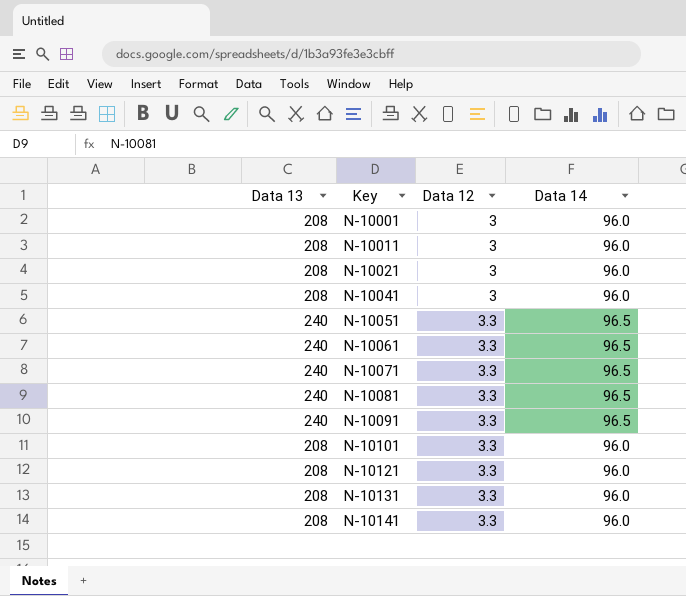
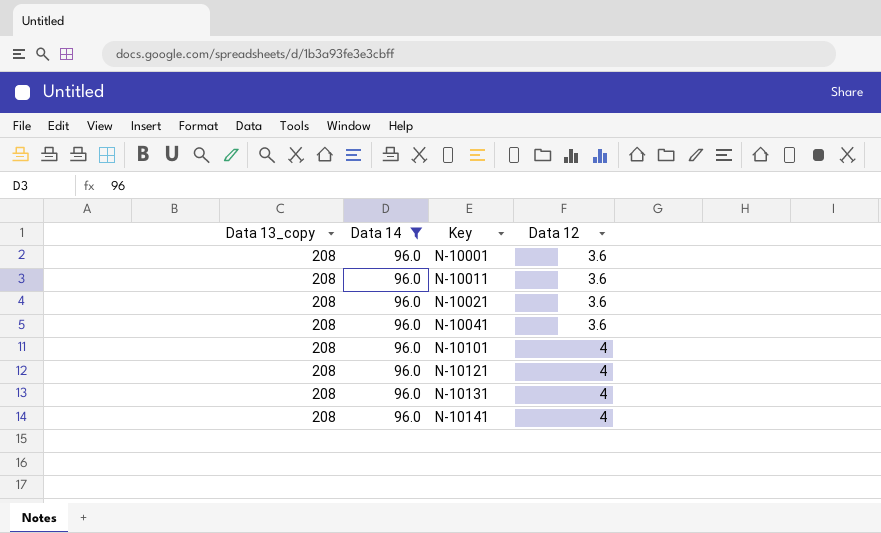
filter: none -> Data 14 = 96.0
column name: Data 13 -> Data 13_copy
column Data 14 | position: 4 -> 2
N-10001 | Data 12: 3 -> 3.6
N-10011 | Data 12: 3 -> 3.6
N-10021 | Data 12: 3 -> 3.6
N-10041 | Data 12: 3 -> 3.6
N-10101 | Data 12: 3.3 -> 4
N-10121 | Data 12: 3.3 -> 4
N-10131 | Data 12: 3.3 -> 4
N-10141 | Data 12: 3.3 -> 4

